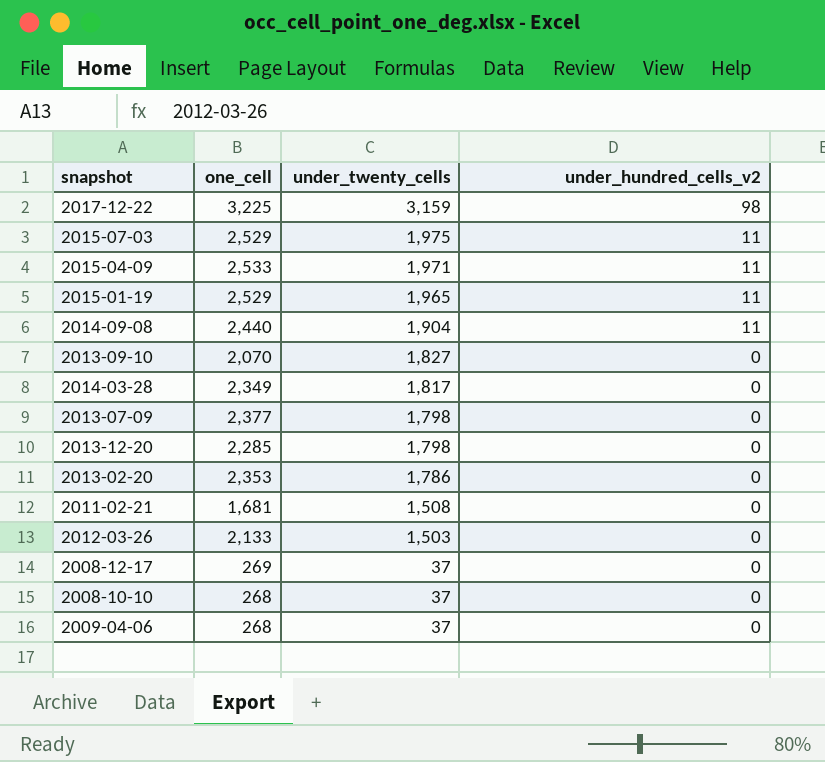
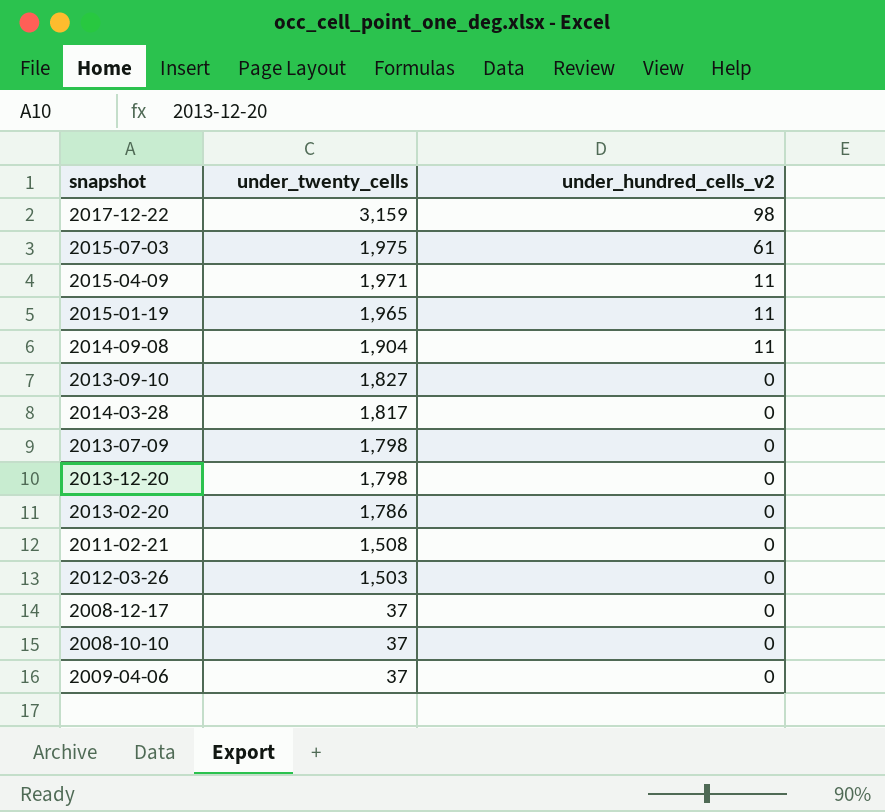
column one_cell | position: 2 -> none
2015-07-03 | under_hundred_cells_v2: 11 -> 61

